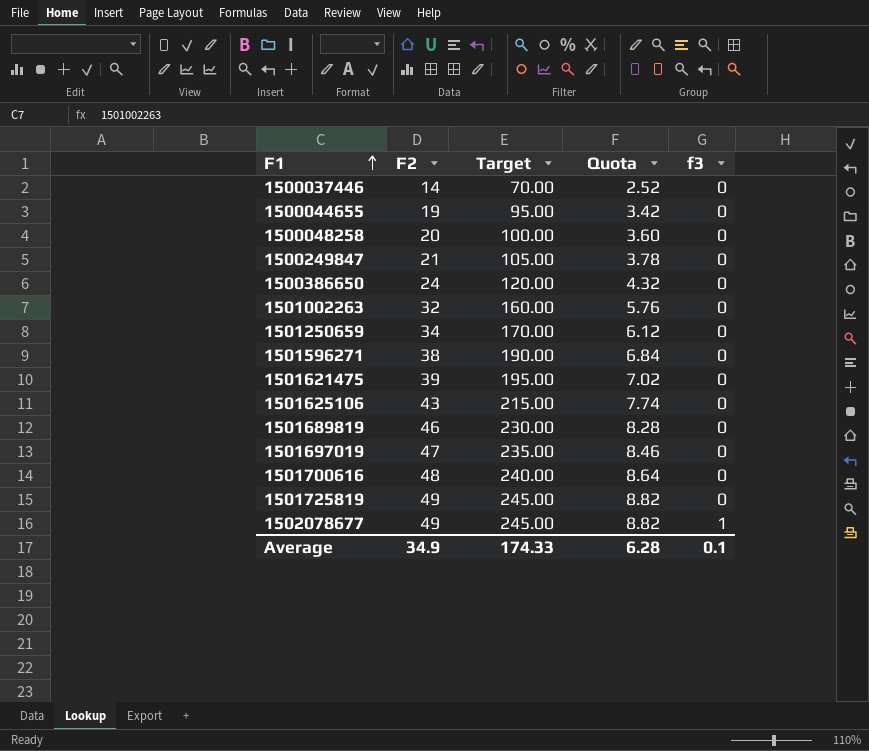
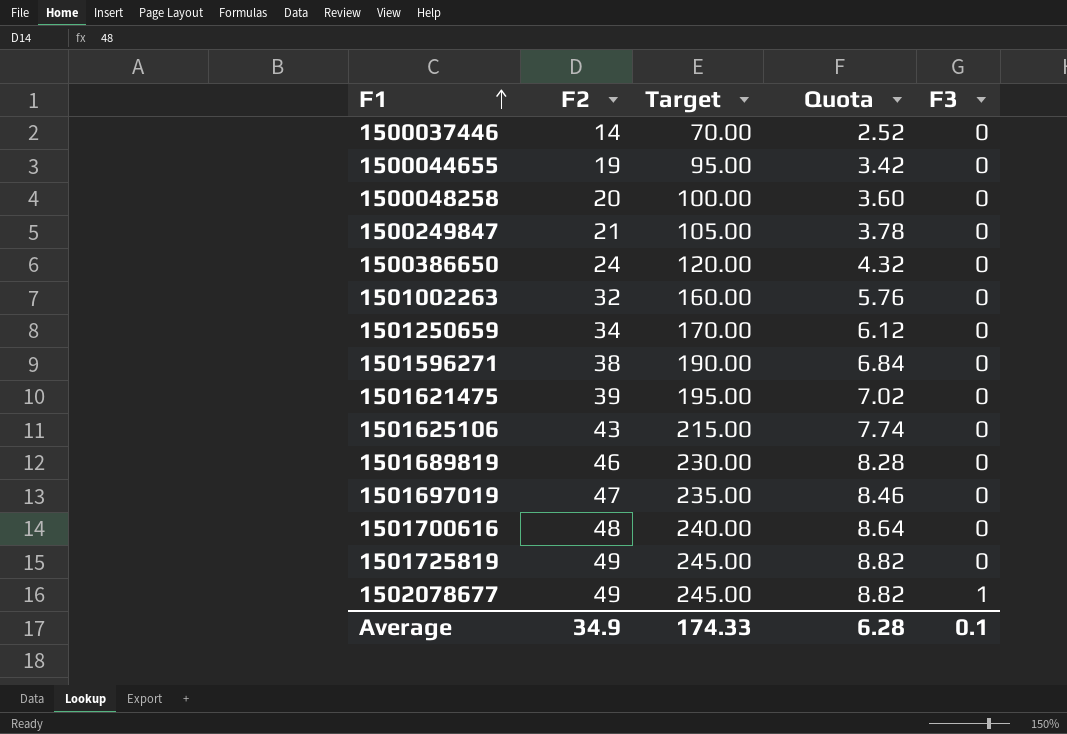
column name: f3 -> F3

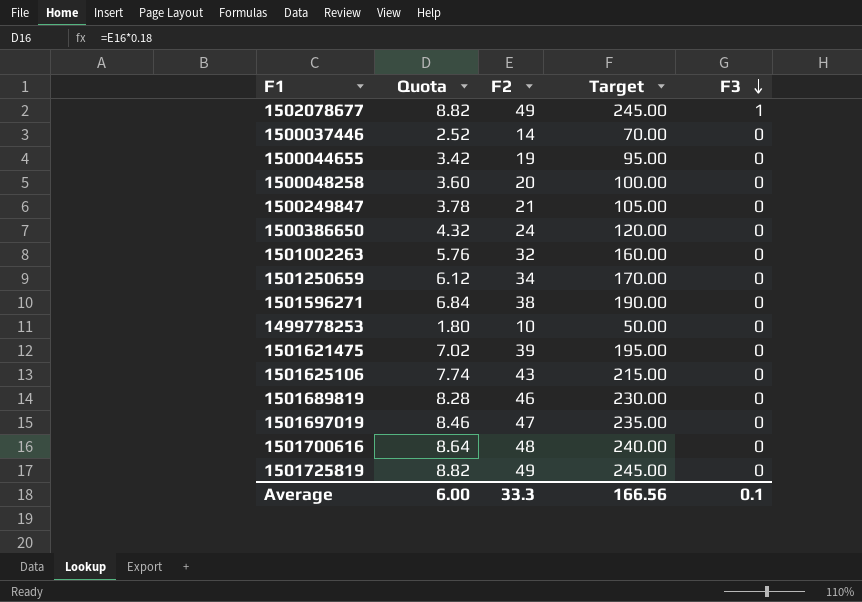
row order: F1 ascending -> F3 descending
column Quota | position: 4 -> 2
row 1499778253: none -> 1.80 | 10 | 50.00 | 0
Average | Quota: 6.28 -> 6.00
Average | F2: 34.9 -> 33.3
Average | Target: 174.33 -> 166.56

